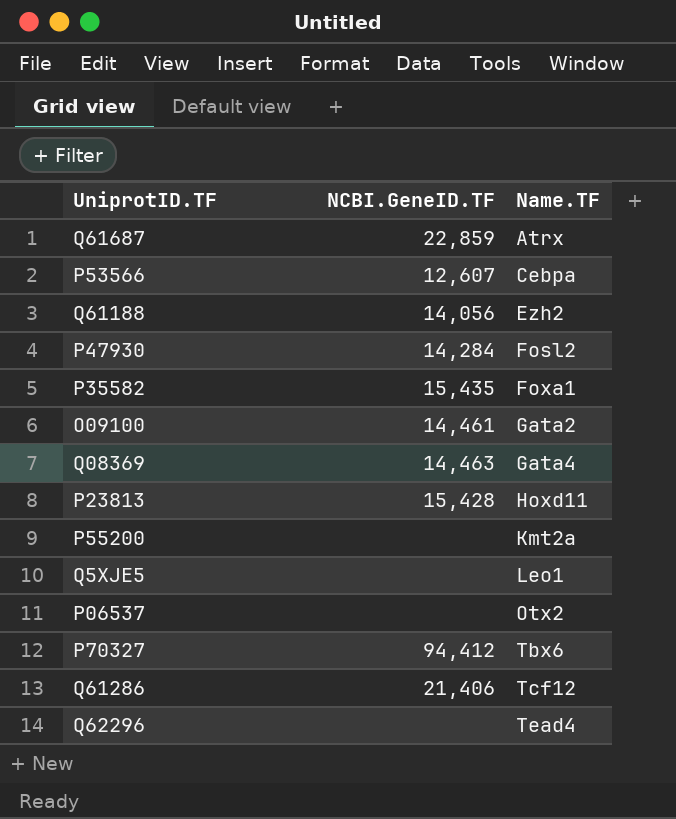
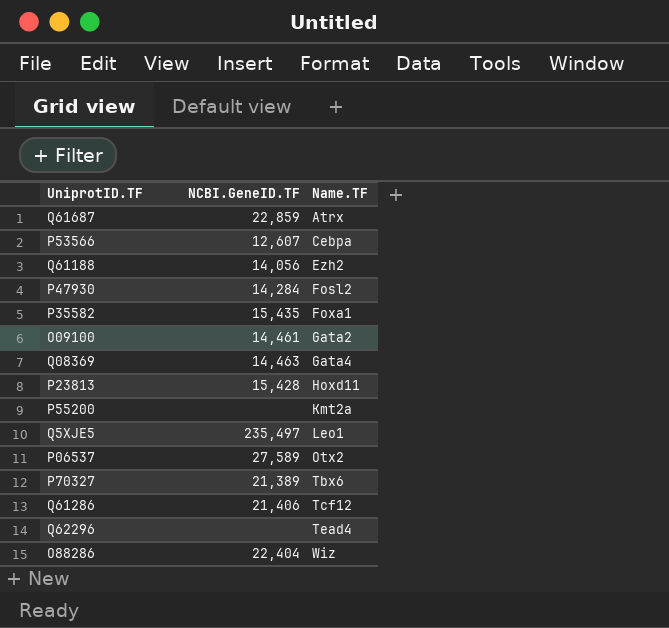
Q5XJE5 | NCBI.GeneID.TF: none -> 235,497
P06537 | NCBI.GeneID.TF: none -> 27,589
P70327 | NCBI.GeneID.TF: 94,412 -> 21,389
row O88286: none -> 22,404 | Wiz

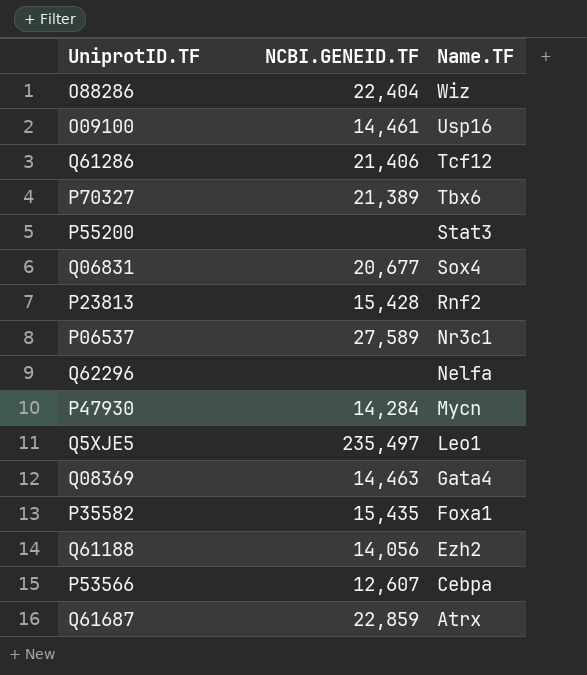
row order: Name.TF ascending -> Name.TF descending
column name: NCBI.GeneID.TF -> NCBI.GENEID.TF
O09100 | Name.TF: Gata2 -> Usp16
P55200 | Name.TF: Kmt2a -> Stat3
row Q06831: none -> 20,677 | Sox4
P23813 | Name.TF: Hoxd11 -> Rnf2
P06537 | Name.TF: Otx2 -> Nr3c1
Q62296 | Name.TF: Tead4 -> Nelfa
P47930 | Name.TF: Fosl2 -> Mycn

